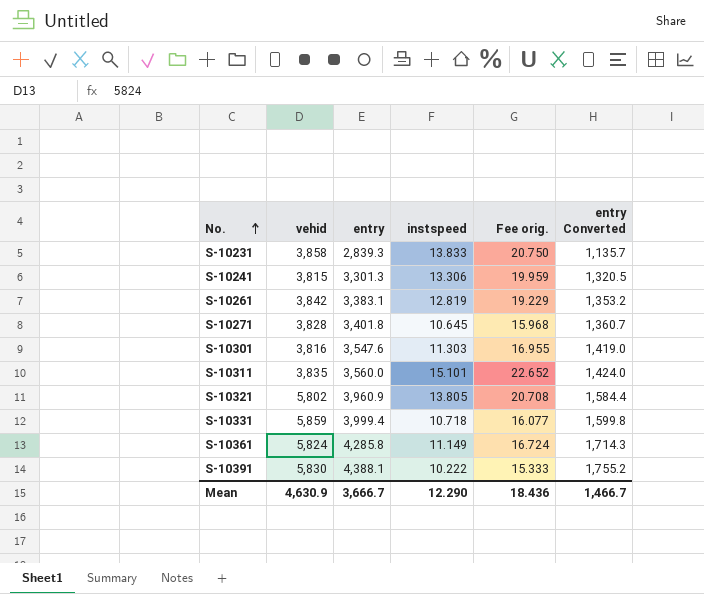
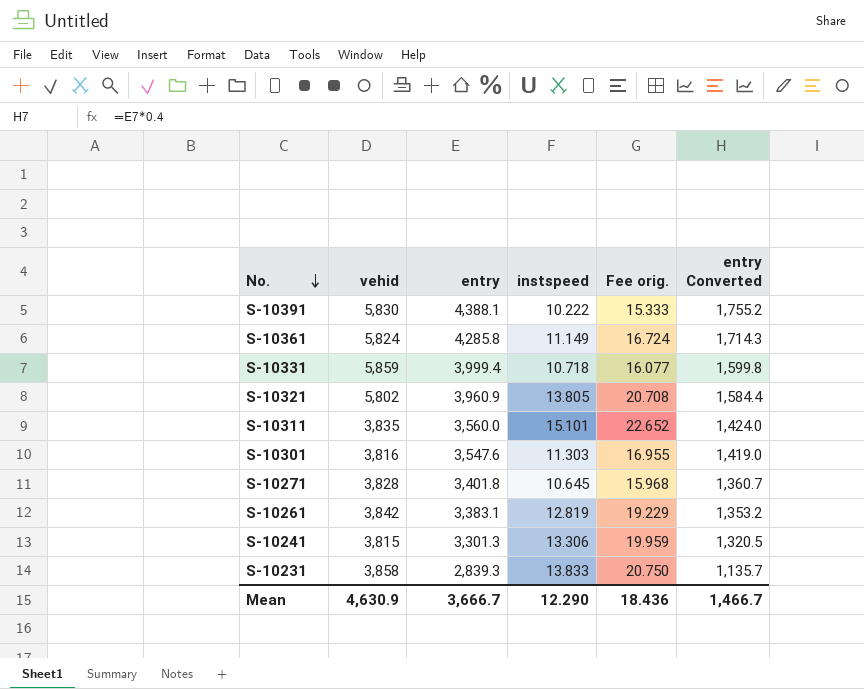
row order: No. ascending -> No. descending

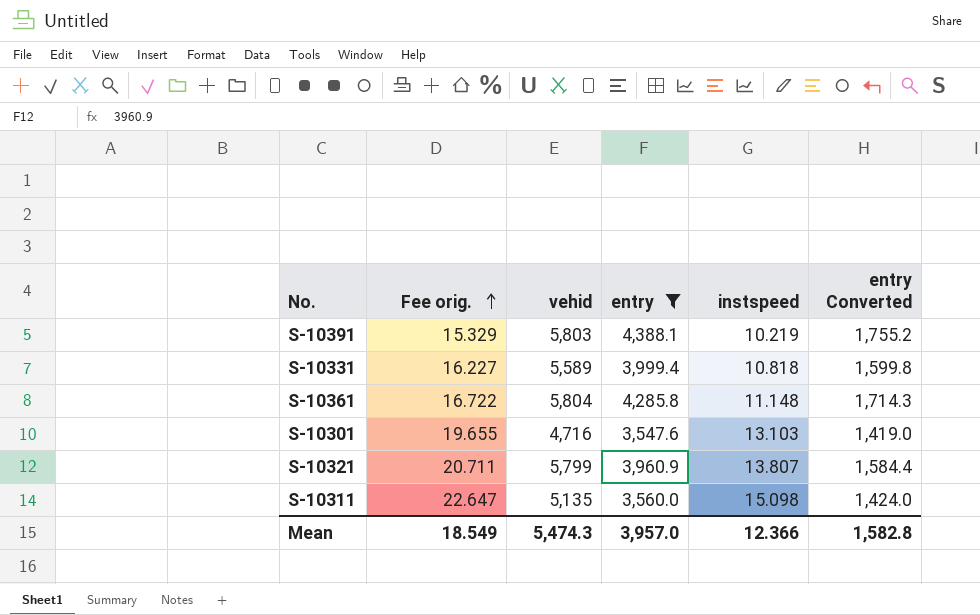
filter: none -> entry >= 3,547.6
row order: No. descending -> Fee orig. ascending
column Fee orig. | position: 5 -> 2
S-10391 | Fee orig.: 15.333 -> 15.329
S-10391 | vehid: 5,830 -> 5,803
S-10391 | instspeed: 10.222 -> 10.219
S-10331 | Fee orig.: 16.077 -> 16.227
S-10331 | vehid: 5,859 -> 5,589
S-10331 | instspeed: 10.718 -> 10.818
S-10361 | Fee orig.: 16.724 -> 16.722
S-10361 | vehid: 5,824 -> 5,804
S-10361 | instspeed: 11.149 -> 11.148
S-10301 | Fee orig.: 16.955 -> 19.655
S-10301 | vehid: 3,816 -> 4,716
S-10301 | instspeed: 11.303 -> 13.103
S-10321 | Fee orig.: 20.708 -> 20.711
S-10321 | vehid: 5,802 -> 5,799
S-10321 | instspeed: 13.805 -> 13.807
S-10311 | Fee orig.: 22.652 -> 22.647
S-10311 | vehid: 3,835 -> 5,135
S-10311 | instspeed: 15.101 -> 15.098
Mean | Fee orig.: 18.436 -> 18.549
Mean | vehid: 4,630.9 -> 5,474.3
Mean | entry: 3,666.7 -> 3,957.0
Mean | instspeed: 12.290 -> 12.366
Mean | entry Converted: 1,466.7 -> 1,582.8

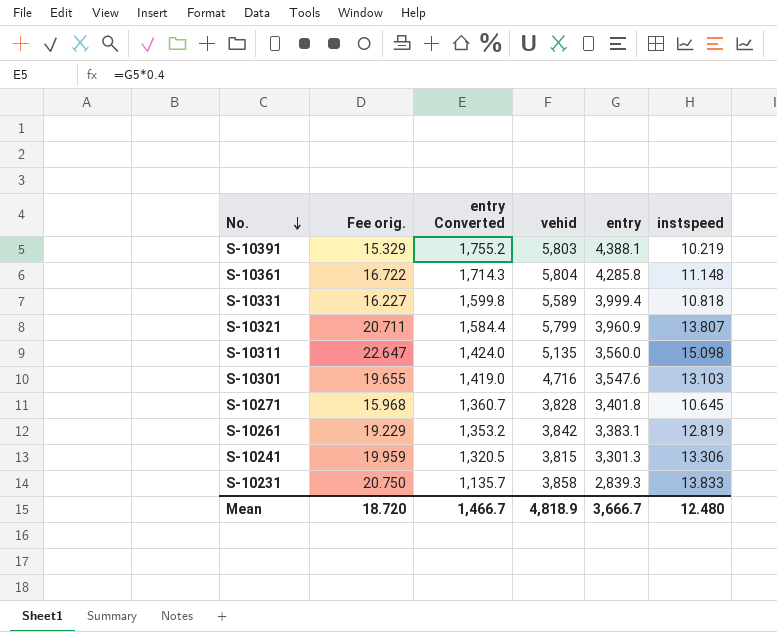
filter: entry >= 3,547.6 -> none
row order: Fee orig. ascending -> No. descending
column entry Converted | position: 6 -> 3
Mean | Fee orig.: 18.549 -> 18.720
Mean | entry Converted: 1,582.8 -> 1,466.7
Mean | vehid: 5,474.3 -> 4,818.9
Mean | entry: 3,957.0 -> 3,666.7
Mean | instspeed: 12.366 -> 12.480

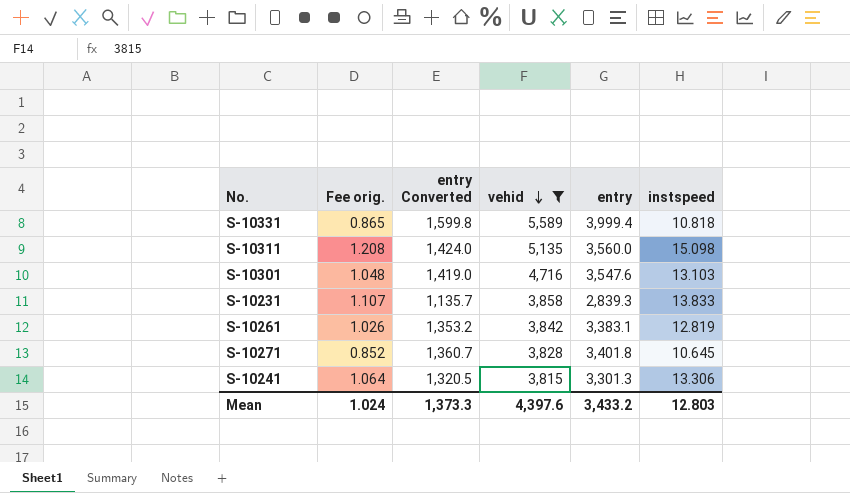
filter: none -> vehid <= 5,589
row order: No. descending -> vehid descending
column Fee orig. | formula: [instspeed] * 1.5 -> [instspeed] * 0.08
Mean | Fee orig.: 18.720 -> 1.024
Mean | entry Converted: 1,466.7 -> 1,373.3
Mean | vehid: 4,818.9 -> 4,397.6
Mean | entry: 3,666.7 -> 3,433.2
Mean | instspeed: 12.480 -> 12.803

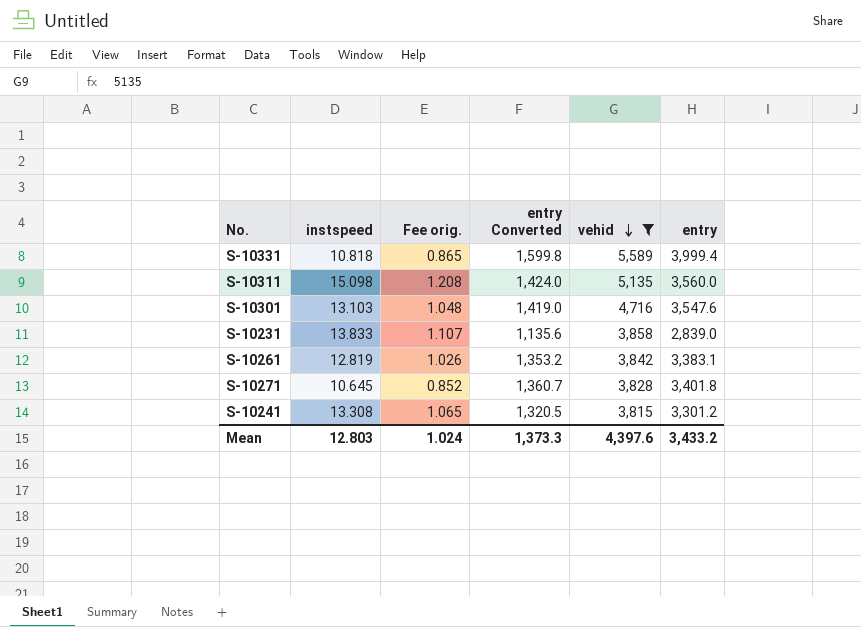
column instspeed | position: 6 -> 2
S-10231 | entry Converted: 1,135.7 -> 1,135.6
S-10231 | entry: 2,839.3 -> 2,839.0
S-10241 | instspeed: 13.306 -> 13.308
S-10241 | Fee orig.: 1.064 -> 1.065
S-10241 | entry: 3,301.3 -> 3,301.2

